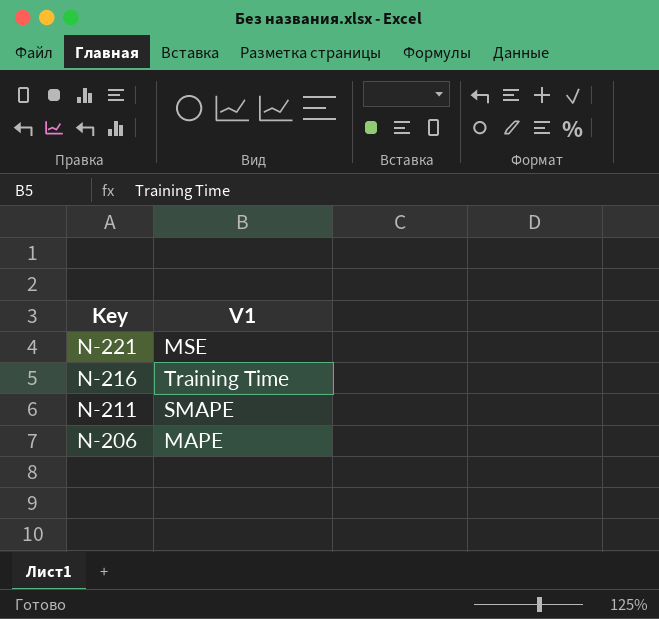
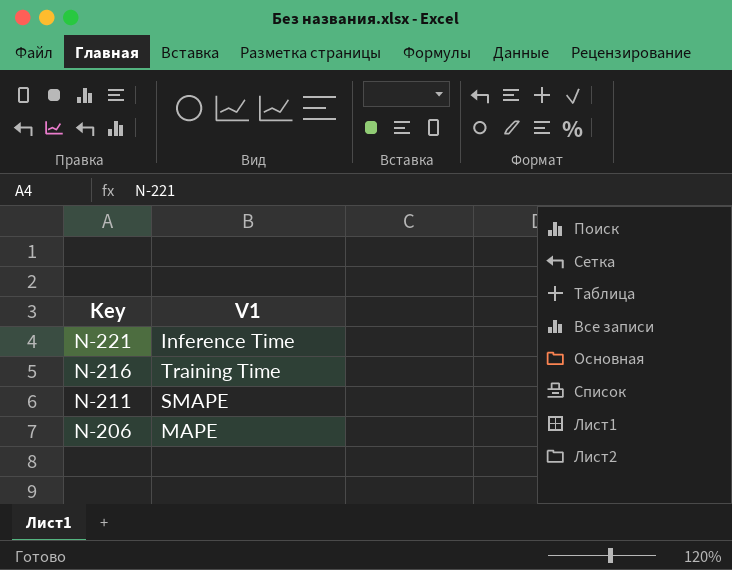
N-221 | V1: MSE -> Inference Time

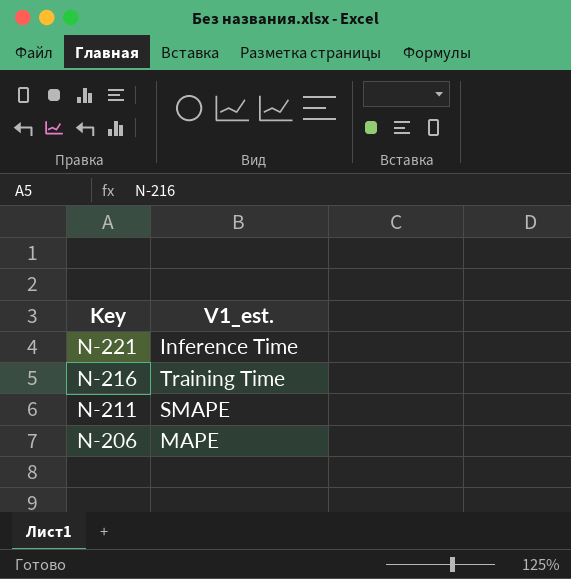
column name: V1 -> V1_est.

